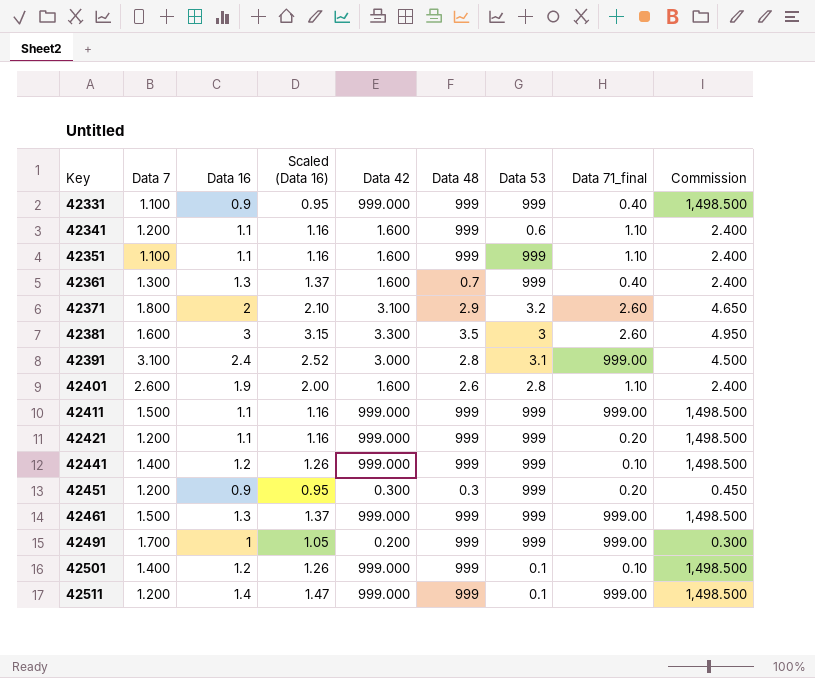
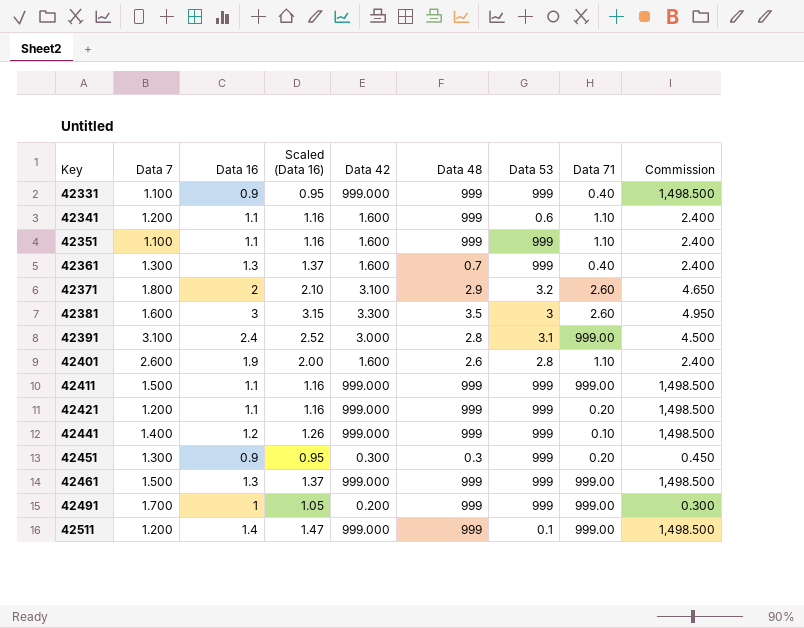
column name: Data 71_final -> Data 71
row 42501: 1.400 | 1.2 | 1.26 | 999.000 | 999 | 0.1 | 0.10 | 1,498.500 -> none
42451 | Data 7: 1.200 -> 1.300

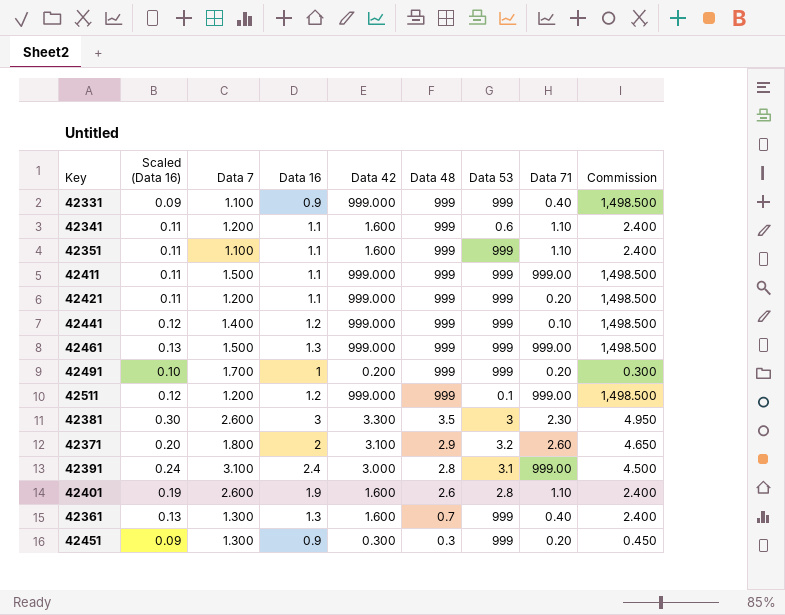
row order: Key ascending -> Data 48 descending
column Scaled (Data 16) | formula: [Data 16] * 1.05 -> [Data 16] * 0.1
column Scaled (Data 16) | position: 4 -> 2
42491 | Data 71: 999.00 -> 0.20
42511 | Data 16: 1.4 -> 1.2
42381 | Data 7: 1.600 -> 2.600
42381 | Data 71: 2.60 -> 2.30

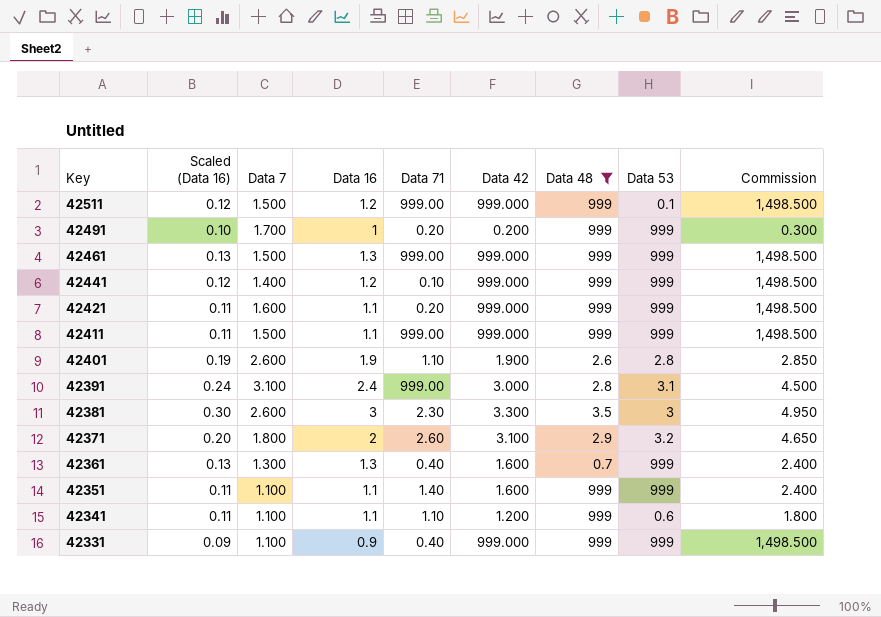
filter: none -> Data 48 != 0.3
row order: Data 48 descending -> Key descending
column Data 71 | position: 8 -> 5
42511 | Data 7: 1.200 -> 1.500
42421 | Data 7: 1.200 -> 1.600
42401 | Data 42: 1.600 -> 1.900
42401 | Commission: 2.400 -> 2.850
42351 | Data 71: 1.10 -> 1.40
42341 | Data 7: 1.200 -> 1.100
42341 | Data 42: 1.600 -> 1.200
42341 | Commission: 2.400 -> 1.800

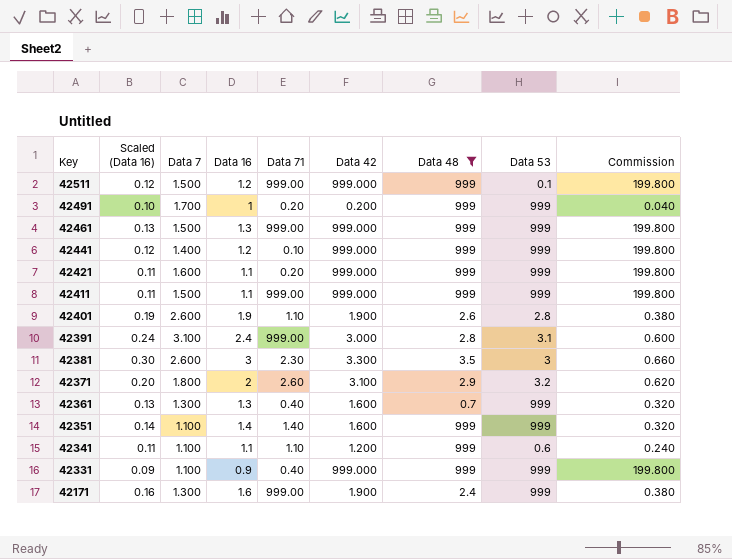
column Commission | formula: [Data 42] * 1.5 -> [Data 42] * 0.2
42351 | Scaled (Data 16): 0.11 -> 0.14
42351 | Data 16: 1.1 -> 1.4
row 42171: none -> 0.16 | 1.300 | 1.6 | 999.00 | 1.900 | 2.4 | 999 | 0.380

